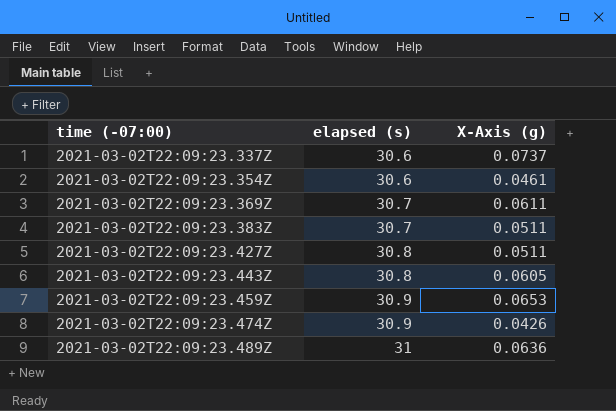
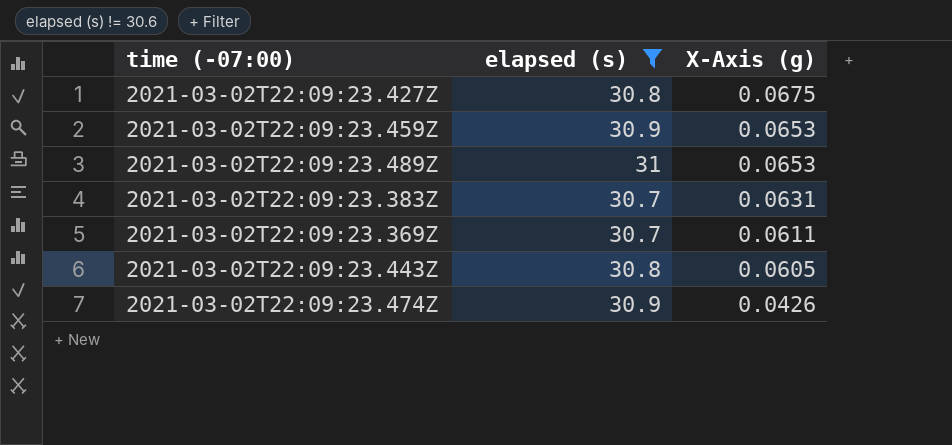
filter: none -> elapsed (s) != 30.6
row order: time (-07:00) ascending -> X-Axis (g) descending
2021-03-02T22:09:23.427Z | X-Axis (g): 0.0511 -> 0.0675
2021-03-02T22:09:23.489Z | X-Axis (g): 0.0636 -> 0.0653
2021-03-02T22:09:23.383Z | X-Axis (g): 0.0511 -> 0.0631

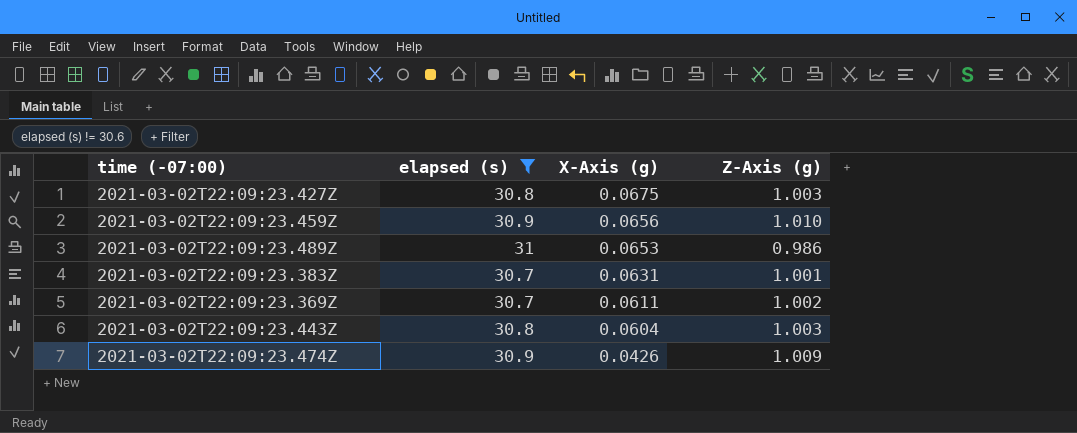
column Z-Axis (g) | position: none -> 4
2021-03-02T22:09:23.459Z | X-Axis (g): 0.0653 -> 0.0656
2021-03-02T22:09:23.443Z | X-Axis (g): 0.0605 -> 0.0604

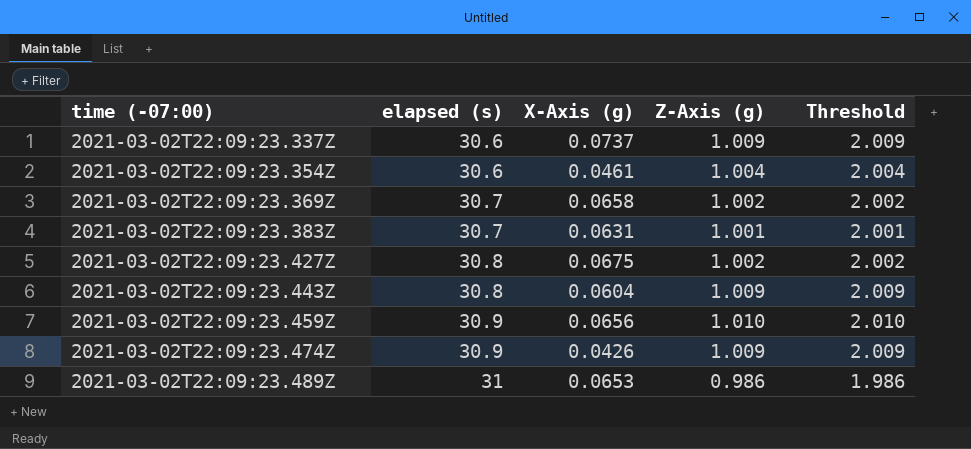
filter: elapsed (s) != 30.6 -> none
row order: X-Axis (g) descending -> time (-07:00) ascending
column Threshold | formula: none -> [Z-Axis (g)] + 1
2021-03-02T22:09:23.369Z | X-Axis (g): 0.0611 -> 0.0658
2021-03-02T22:09:23.427Z | Z-Axis (g): 1.003 -> 1.002
2021-03-02T22:09:23.443Z | Z-Axis (g): 1.003 -> 1.009

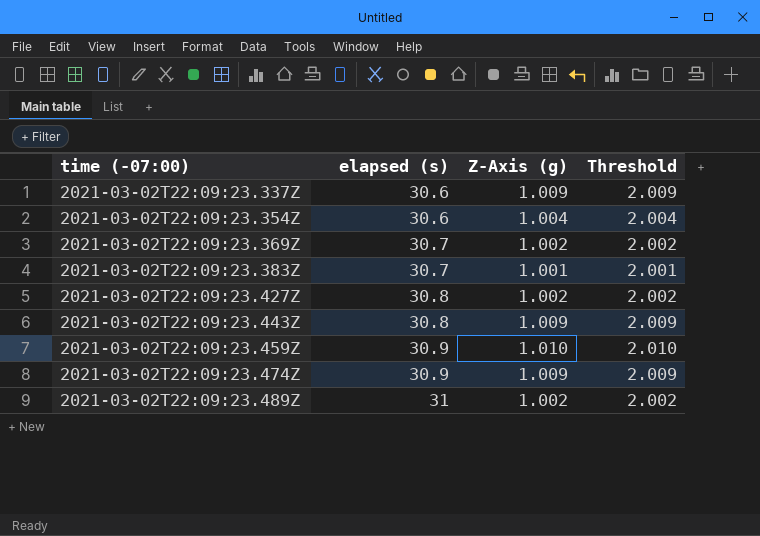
column X-Axis (g) | position: 3 -> none
2021-03-02T22:09:23.489Z | Z-Axis (g): 0.986 -> 1.002
2021-03-02T22:09:23.489Z | Threshold: 1.986 -> 2.002

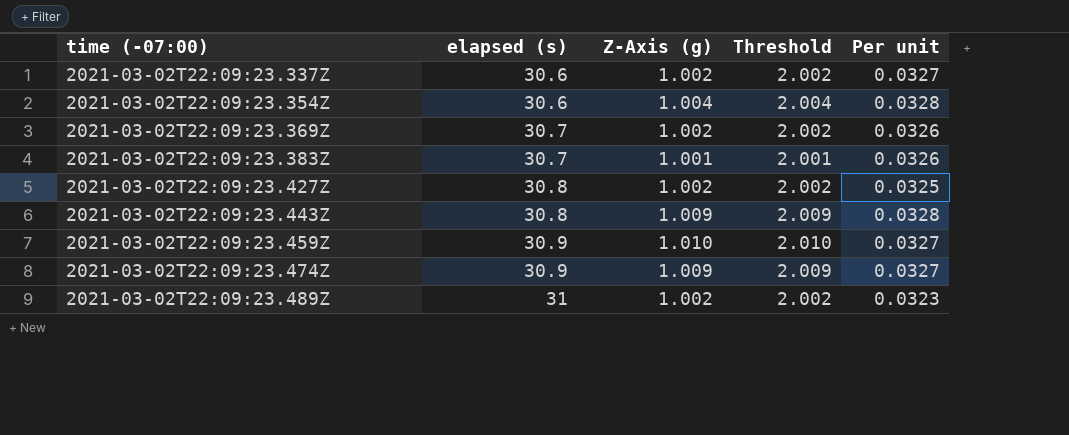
column Per unit | formula: none -> [Z-Axis (g)] / [elapsed (s)]
2021-03-02T22:09:23.337Z | Z-Axis (g): 1.009 -> 1.002
2021-03-02T22:09:23.337Z | Threshold: 2.009 -> 2.002

